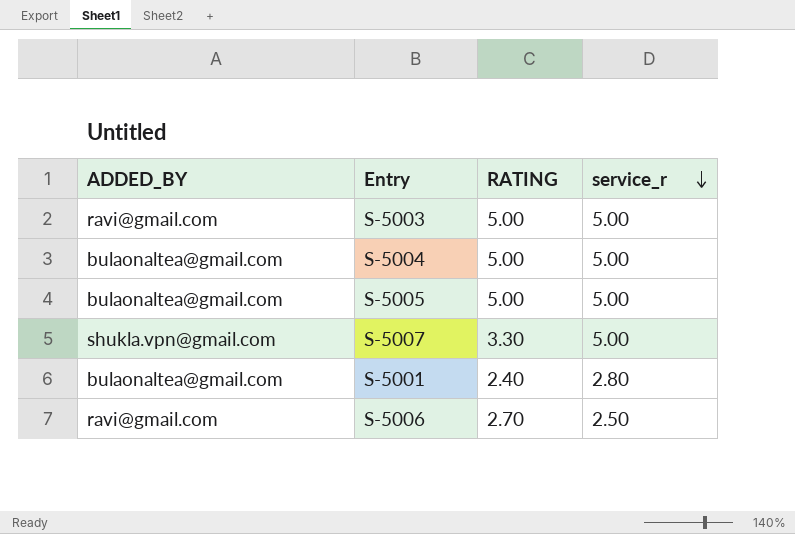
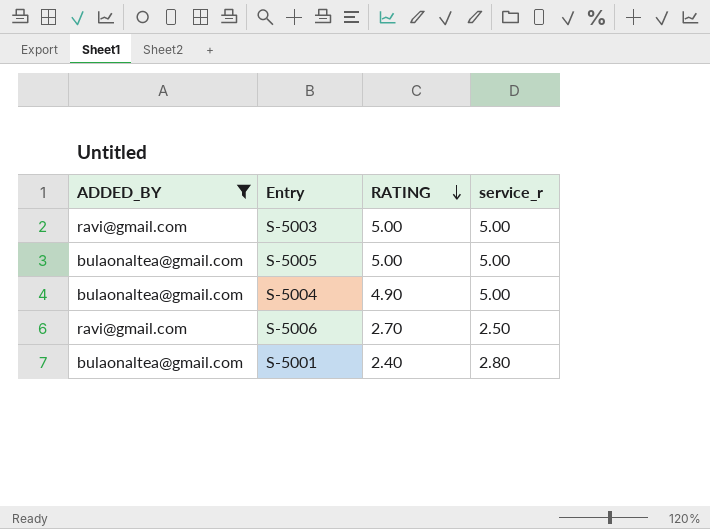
filter: none -> ADDED_BY != shukla.vpn@gmail.com
row order: service_r descending -> RATING descending
S-5004 | RATING: 5.00 -> 4.90

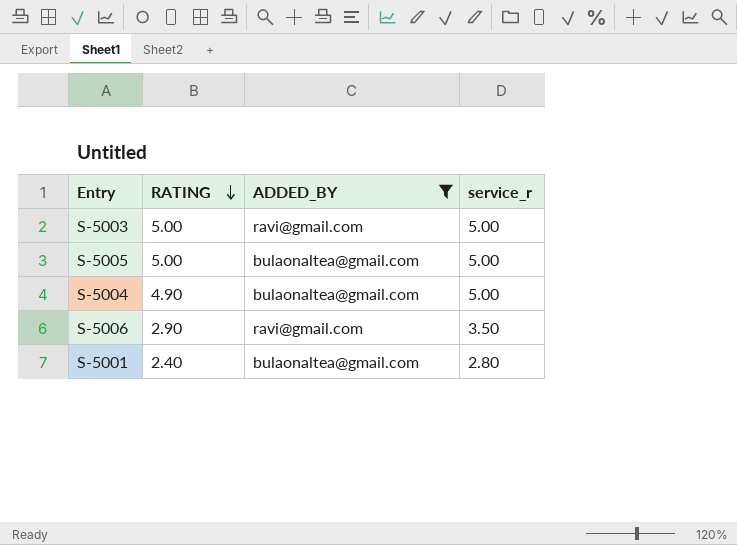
column ADDED_BY | position: 1 -> 3
S-5006 | RATING: 2.70 -> 2.90
S-5006 | service_r: 2.50 -> 3.50

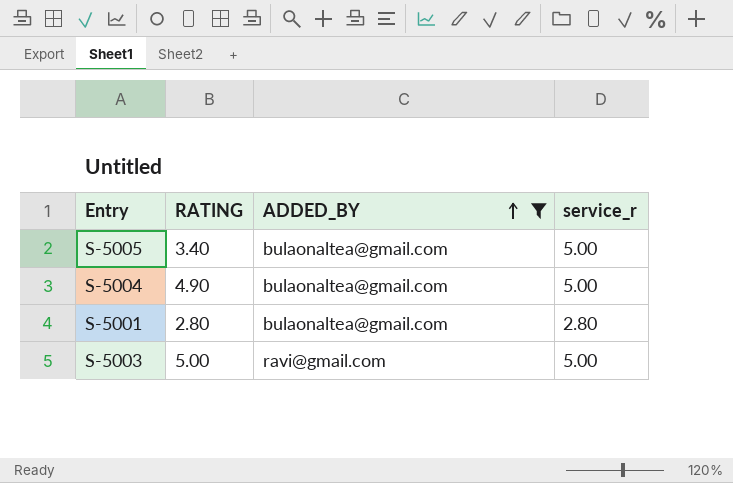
row order: RATING descending -> ADDED_BY ascending
row S-5006: 2.90 | ravi@gmail.com | 3.50 -> none
S-5005 | RATING: 5.00 -> 3.40
S-5001 | RATING: 2.40 -> 2.80

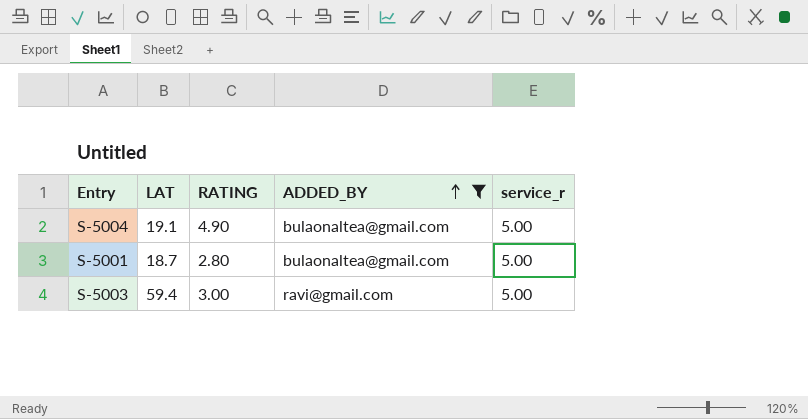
column LAT | position: none -> 2
row S-5005: 3.40 | bulaonaltea@gmail.com | 5.00 -> none
S-5001 | service_r: 2.80 -> 5.00
S-5003 | RATING: 5.00 -> 3.00

